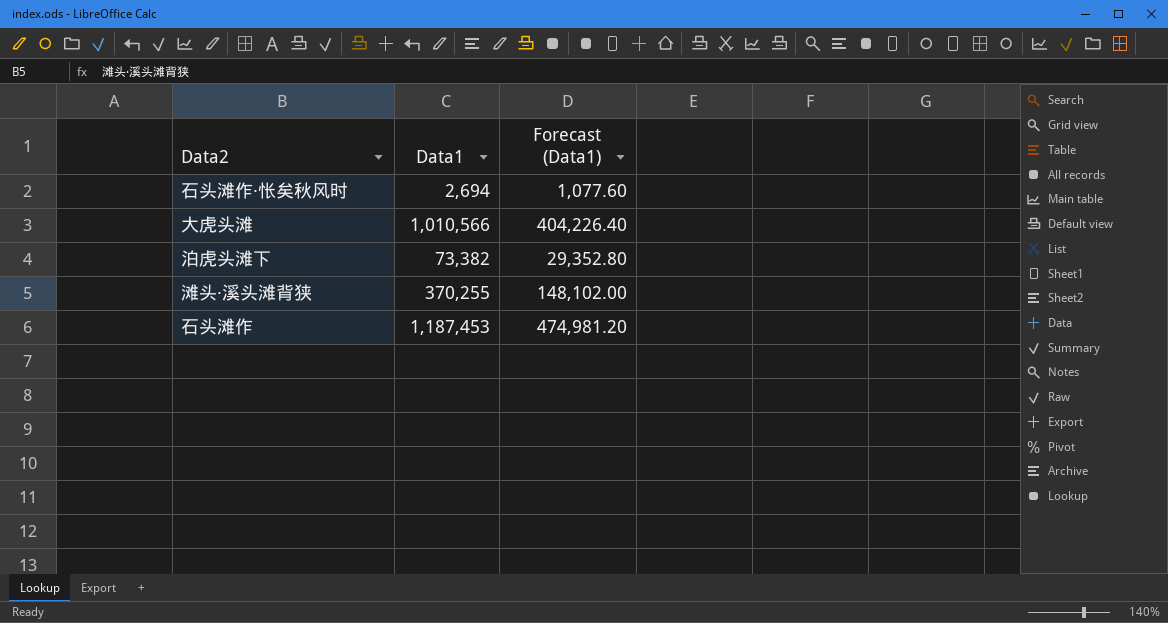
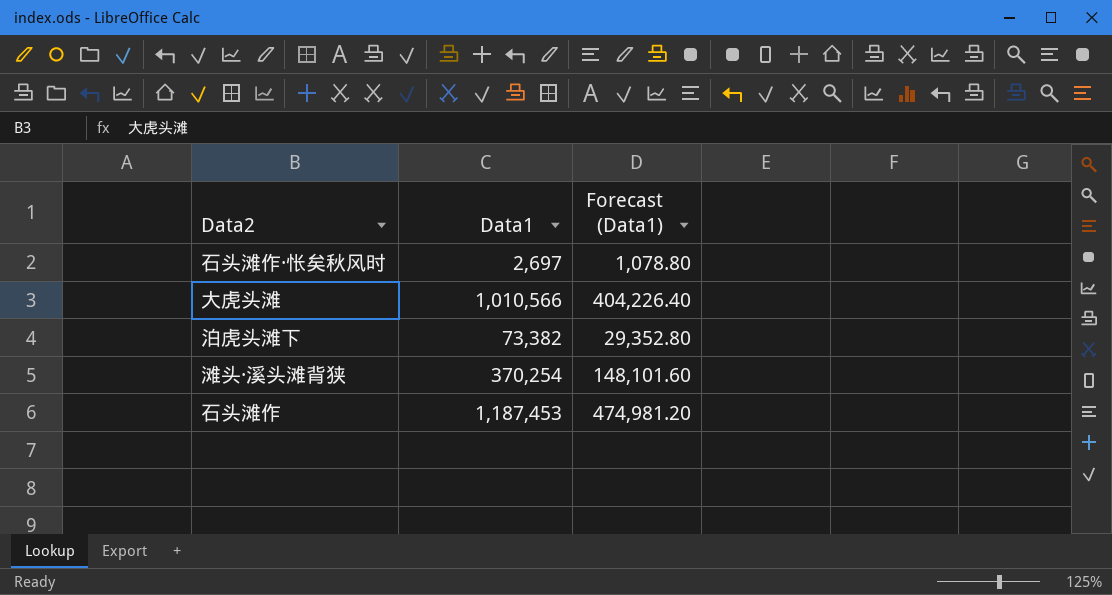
石头滩作·怅矣秋风时 | Data1: 2,694 -> 2,697
石头滩作·怅矣秋风时 | Forecast (Data1): 1,077.60 -> 1,078.80
滩头·溪头滩背狭 | Data1: 370,255 -> 370,254
滩头·溪头滩背狭 | Forecast (Data1): 148,102.00 -> 148,101.60

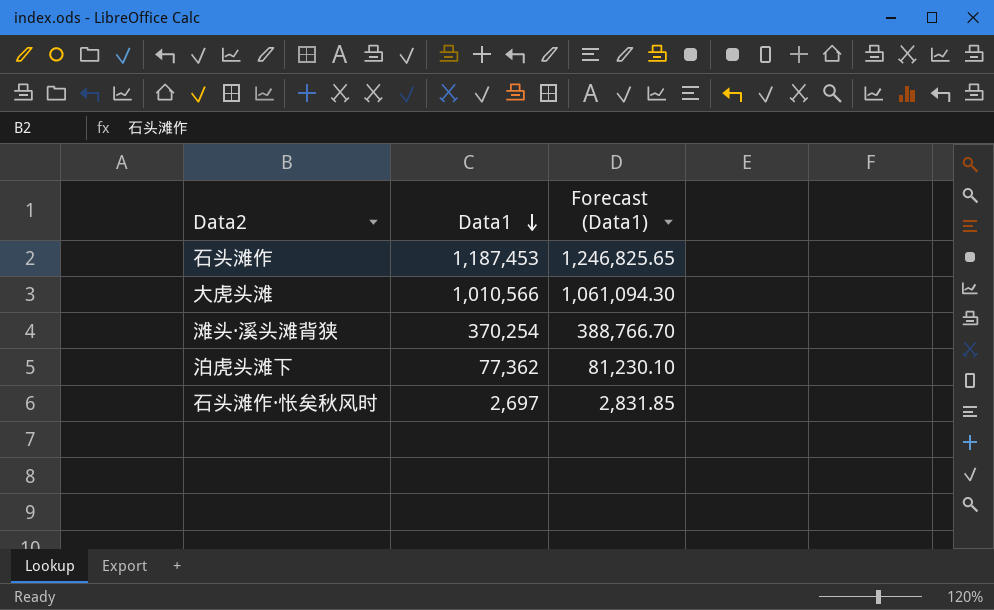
row order: none -> Data1 descending
column Forecast (Data1) | formula: [Data1] * 0.4 -> [Data1] * 1.05
泊虎头滩下 | Data1: 73,382 -> 77,362

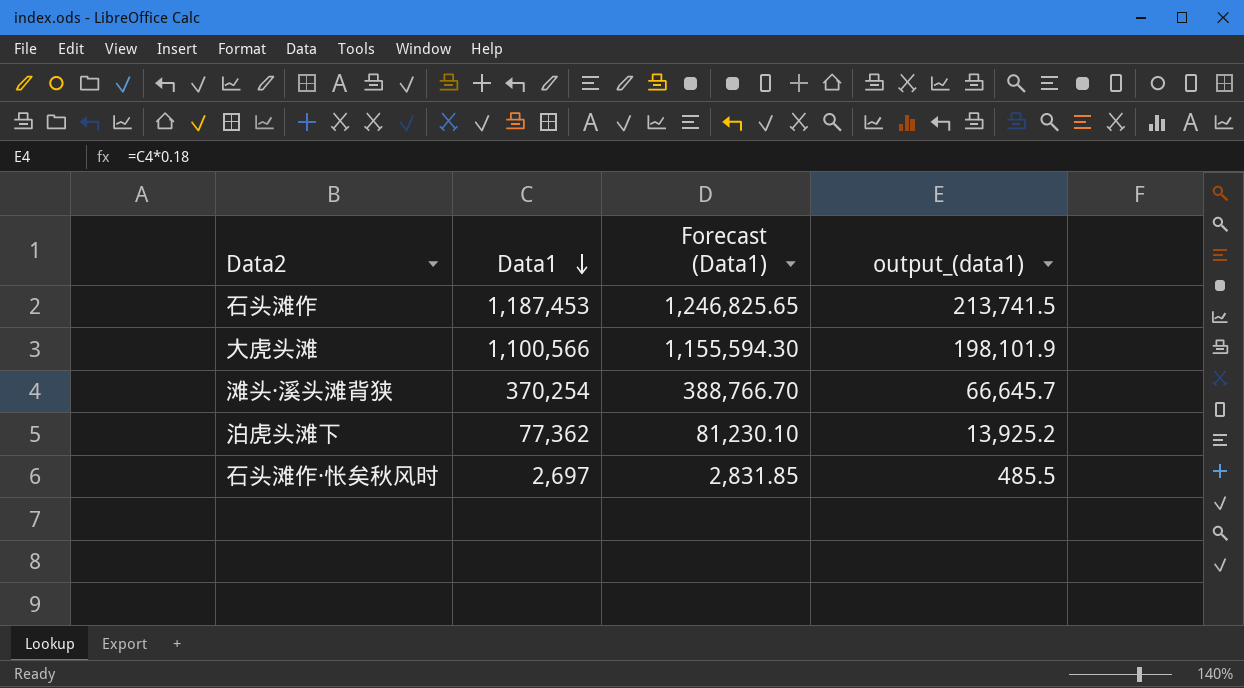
column output_(data1) | formula: none -> [Data1] * 0.18
大虎头滩 | Data1: 1,010,566 -> 1,100,566
大虎头滩 | Forecast (Data1): 1,061,094.30 -> 1,155,594.30

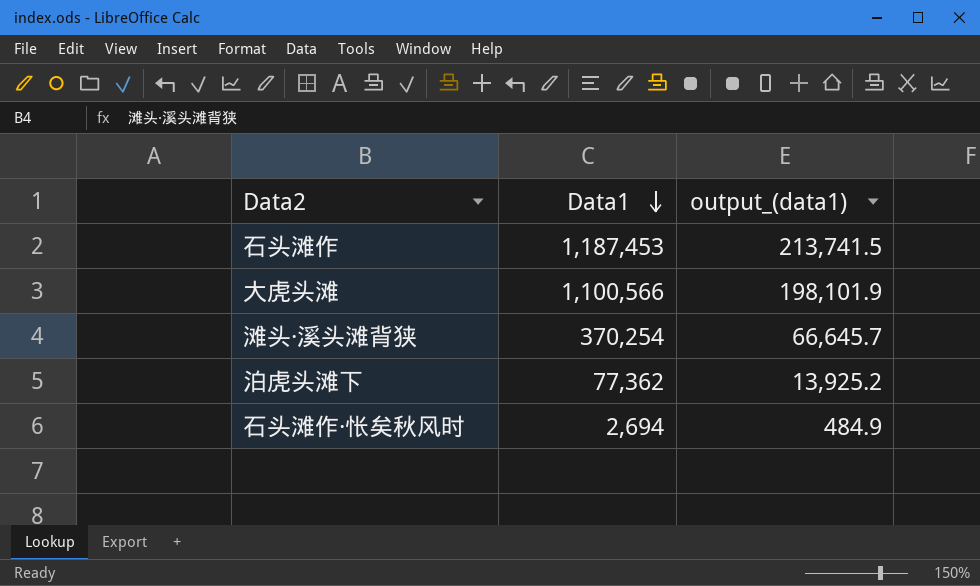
column Forecast (Data1) | formula: [Data1] * 1.05 -> none
石头滩作·怅矣秋风时 | Data1: 2,697 -> 2,694
石头滩作·怅矣秋风时 | output_(data1): 485.5 -> 484.9

